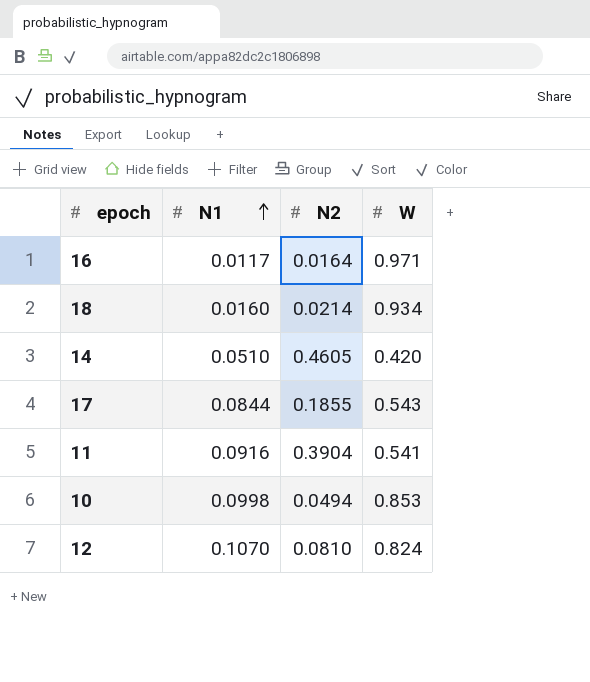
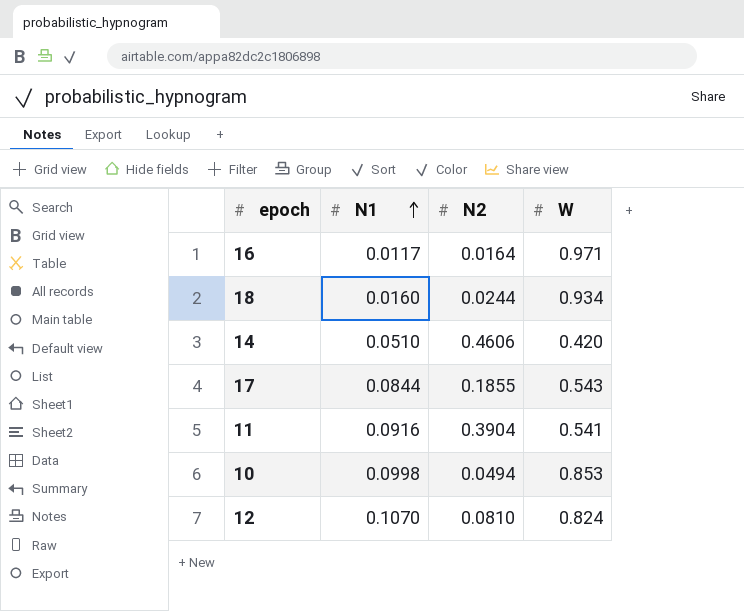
18 | N2: 0.0214 -> 0.0244
14 | N2: 0.4605 -> 0.4606

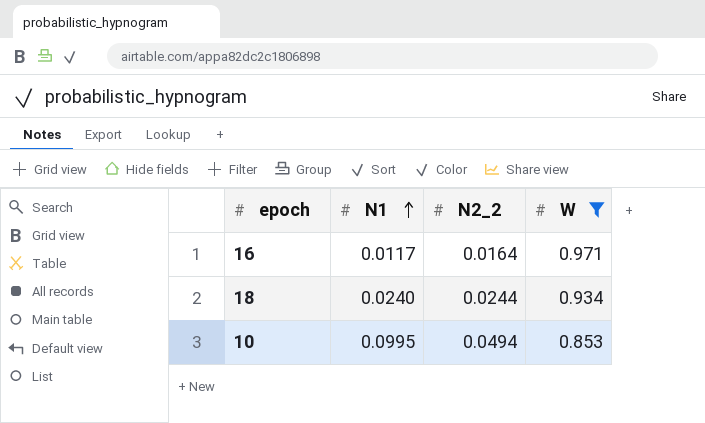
filter: none -> W >= 0.853
column name: N2 -> N2_2
18 | N1: 0.0160 -> 0.0240
10 | N1: 0.0998 -> 0.0995

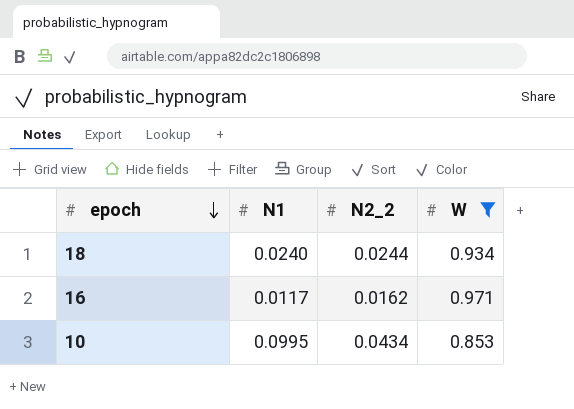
row order: N1 ascending -> epoch descending
16 | N2_2: 0.0164 -> 0.0162
10 | N2_2: 0.0494 -> 0.0434

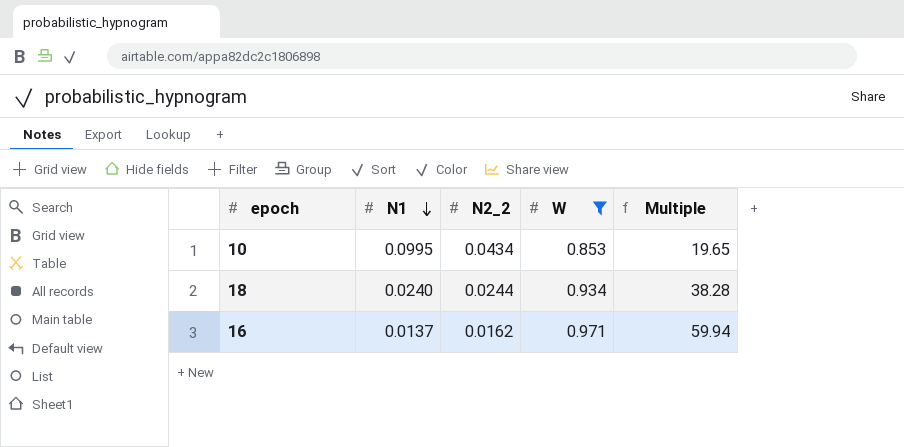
row order: epoch descending -> N1 descending
column Multiple | formula: none -> [W] / [N2_2]
16 | N1: 0.0117 -> 0.0137

